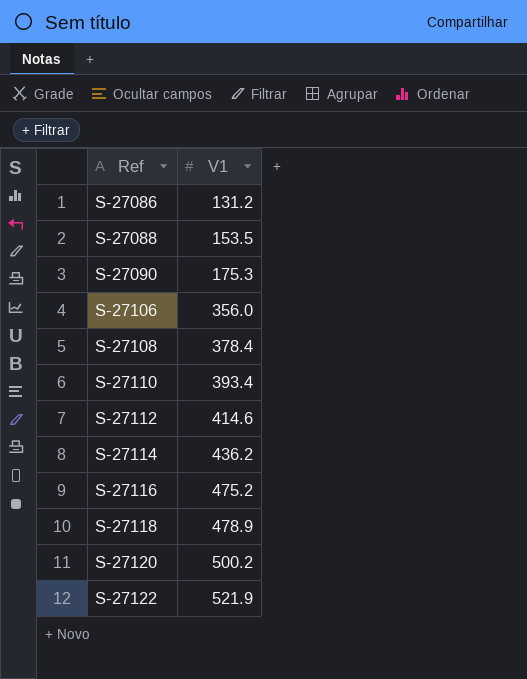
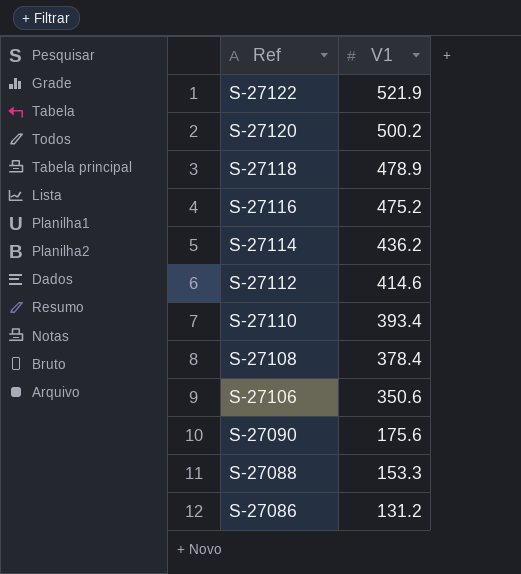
row order: Ref ascending -> Ref descending
S-27106 | V1: 356.0 -> 350.6
S-27090 | V1: 175.3 -> 175.6
S-27088 | V1: 153.5 -> 153.3

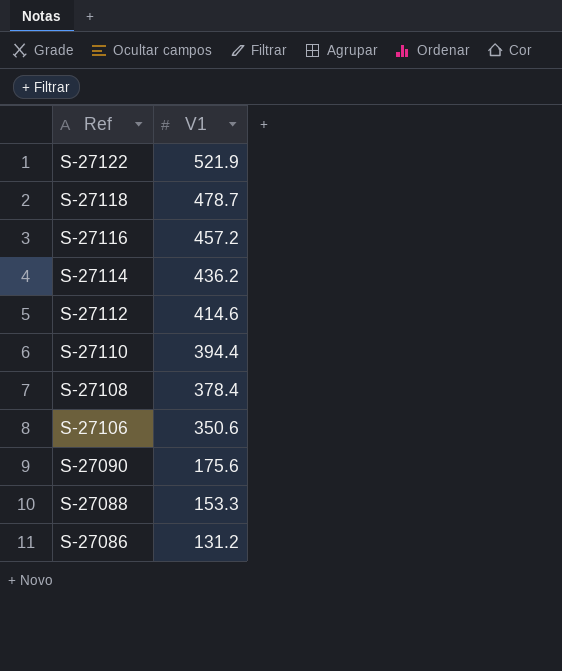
row S-27120: 500.2 -> none
S-27118 | V1: 478.9 -> 478.7
S-27116 | V1: 475.2 -> 457.2
S-27110 | V1: 393.4 -> 394.4

